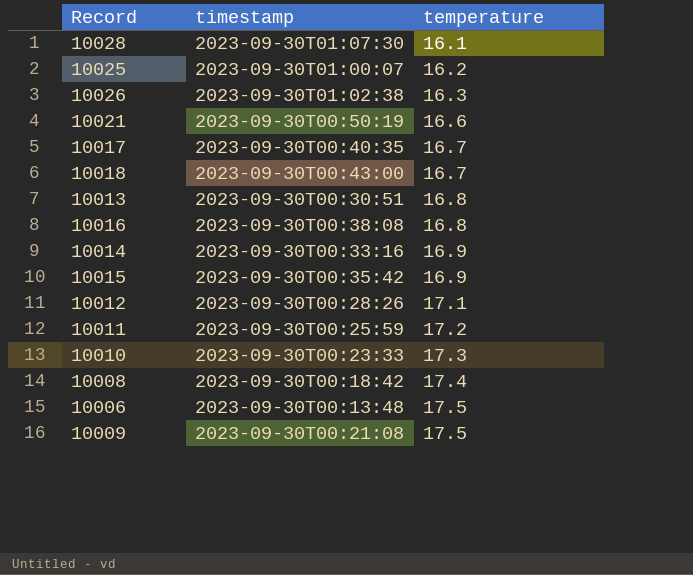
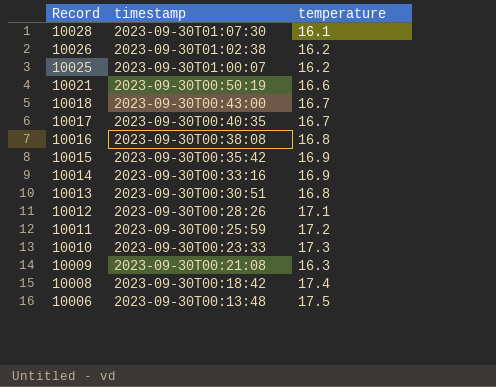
row order: temperature ascending -> Record descending
10026 | temperature: 16.3 -> 16.2
10009 | temperature: 17.5 -> 16.3

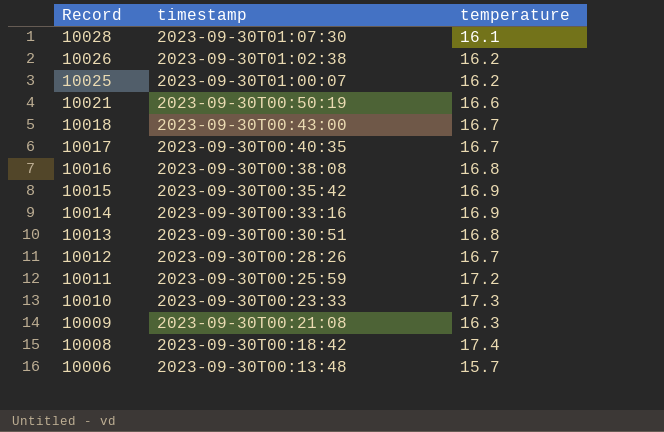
10012 | temperature: 17.1 -> 16.7
10006 | temperature: 17.5 -> 15.7

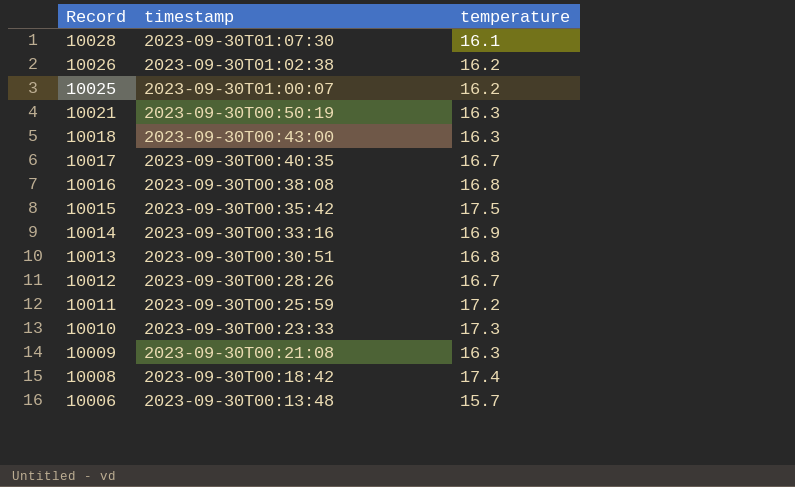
10021 | temperature: 16.6 -> 16.3
10018 | temperature: 16.7 -> 16.3
10015 | temperature: 16.9 -> 17.5

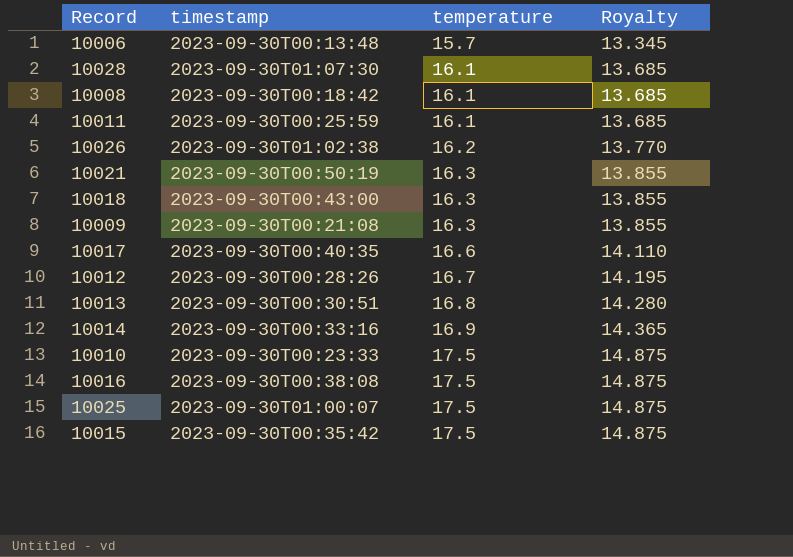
row order: Record descending -> temperature ascending
column Royalty | formula: none -> [temperature] * 0.85
10008 | temperature: 17.4 -> 16.1
10011 | temperature: 17.2 -> 16.1
10017 | temperature: 16.7 -> 16.6
10010 | temperature: 17.3 -> 17.5
10016 | temperature: 16.8 -> 17.5
10025 | temperature: 16.2 -> 17.5

